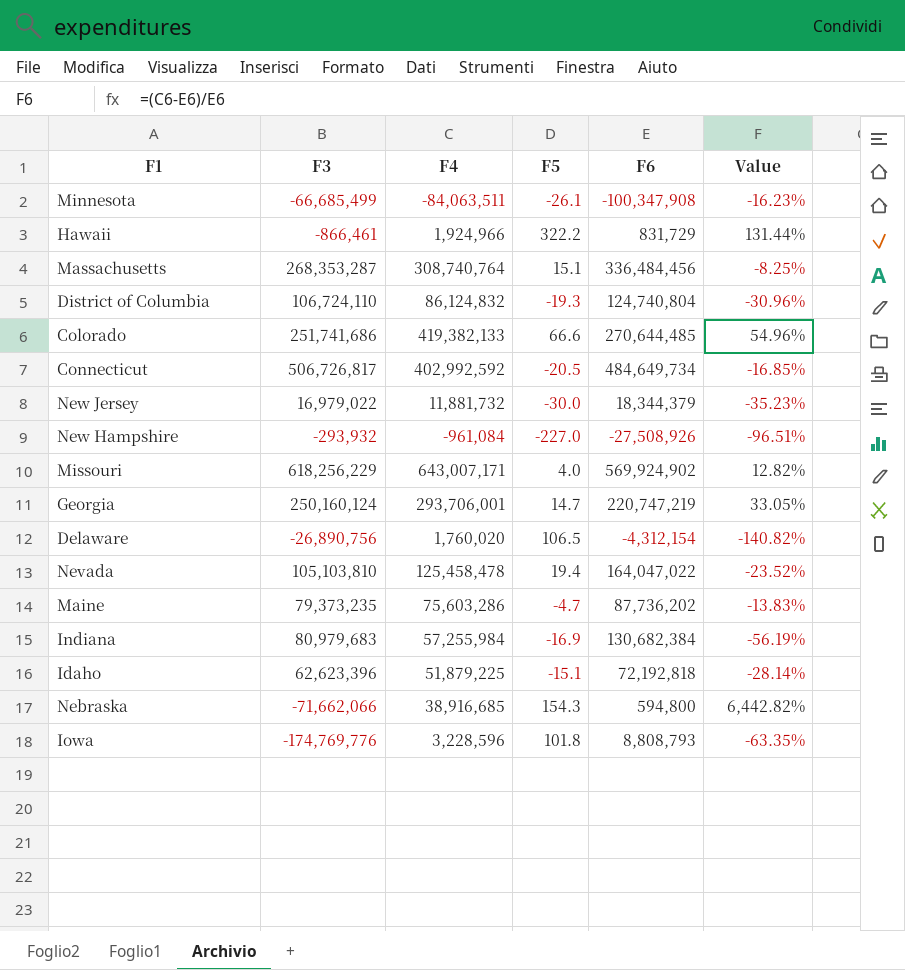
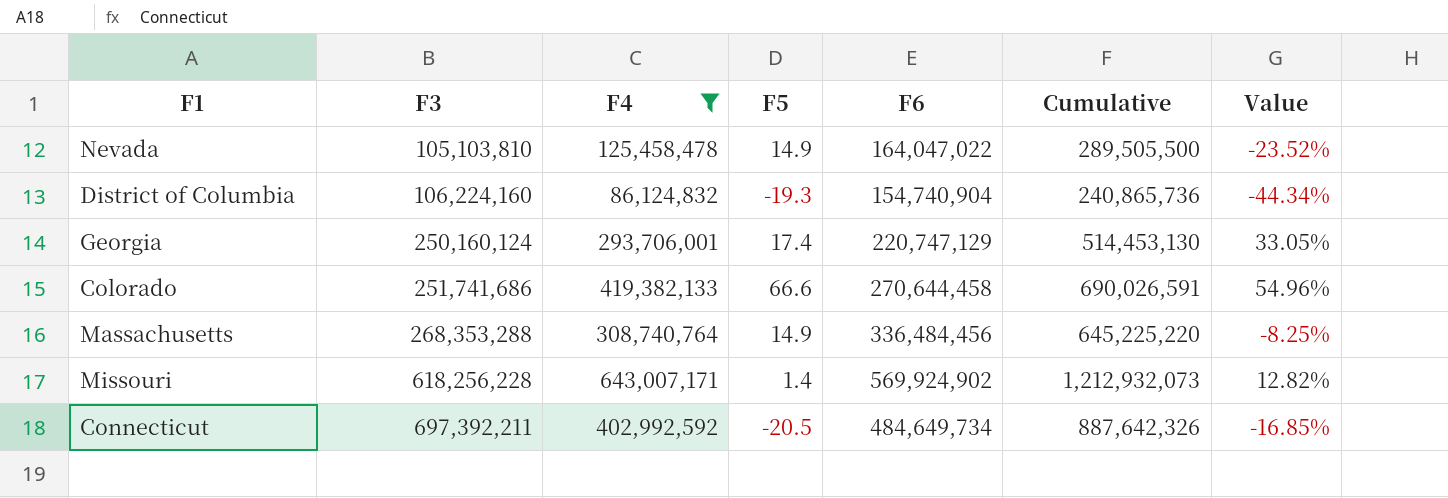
filter: none -> F4 >= 86,124,832
row order: none -> F3 ascending
column Cumulative | formula: none -> [F4] + [F6]
Nevada | F5: 19.4 -> 14.9
District of Columbia | F3: 106,724,110 -> 106,224,160
District of Columbia | F6: 124,740,804 -> 154,740,904
District of Columbia | Value: -30.96% -> -44.34%
Georgia | F5: 14.7 -> 17.4
Georgia | F6: 220,747,219 -> 220,747,129
Colorado | F6: 270,644,485 -> 270,644,458
Massachusetts | F3: 268,353,287 -> 268,353,288
Massachusetts | F5: 15.1 -> 14.9
Missouri | F3: 618,256,229 -> 618,256,228
Missouri | F5: 4.0 -> 1.4
Connecticut | F3: 506,726,817 -> 697,392,211

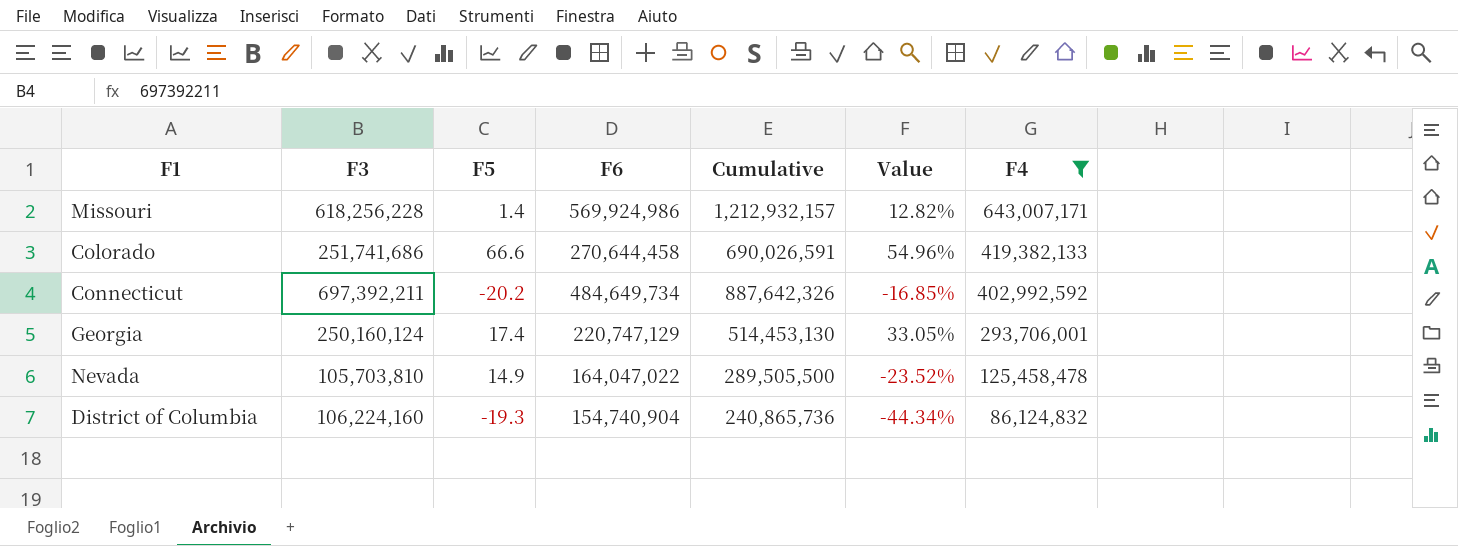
row order: F3 ascending -> F4 descending
column F4 | position: 3 -> 7
row Massachusetts: 268,353,288 | 308,740,764 | 14.9 | 336,484,456 | 645,225,220 | -8.25% -> none
Missouri | F6: 569,924,902 -> 569,924,986
Missouri | Cumulative: 1,212,932,073 -> 1,212,932,157
Connecticut | F5: -20.5 -> -20.2
Nevada | F3: 105,103,810 -> 105,703,810

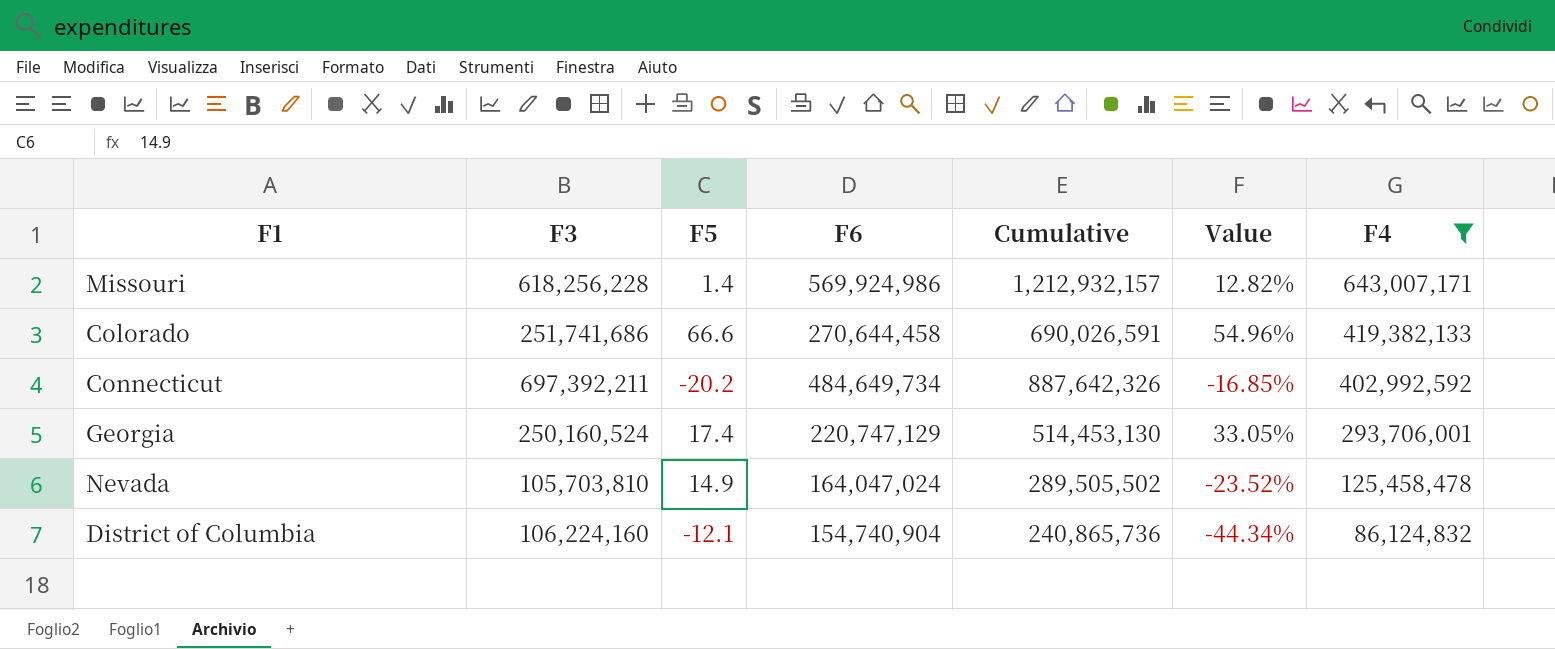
Georgia | F3: 250,160,124 -> 250,160,524
Nevada | F6: 164,047,022 -> 164,047,024
Nevada | Cumulative: 289,505,500 -> 289,505,502
District of Columbia | F5: -19.3 -> -12.1

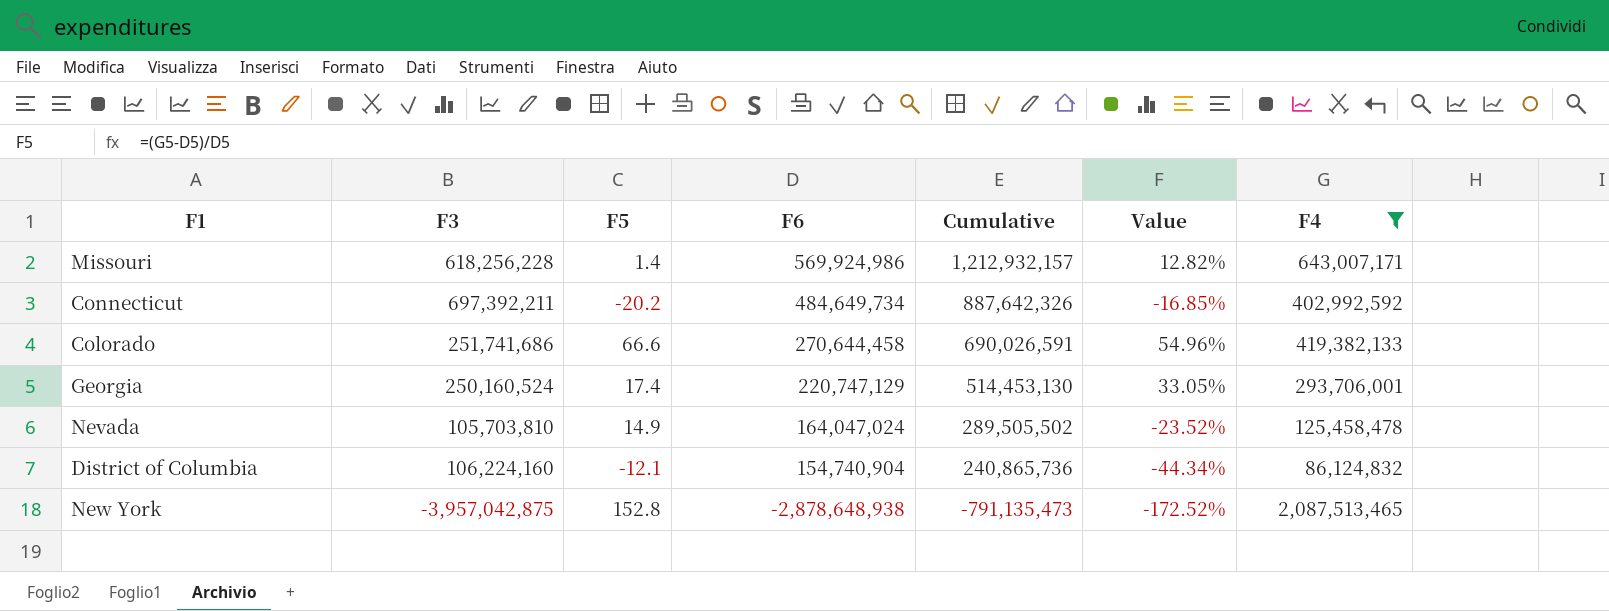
row order: F4 descending -> F6 descending
row New York: none -> -3,957,042,875 | 152.8 | -2,878,648,938 | -791,135,473 | -172.52% | 2,087,513,465

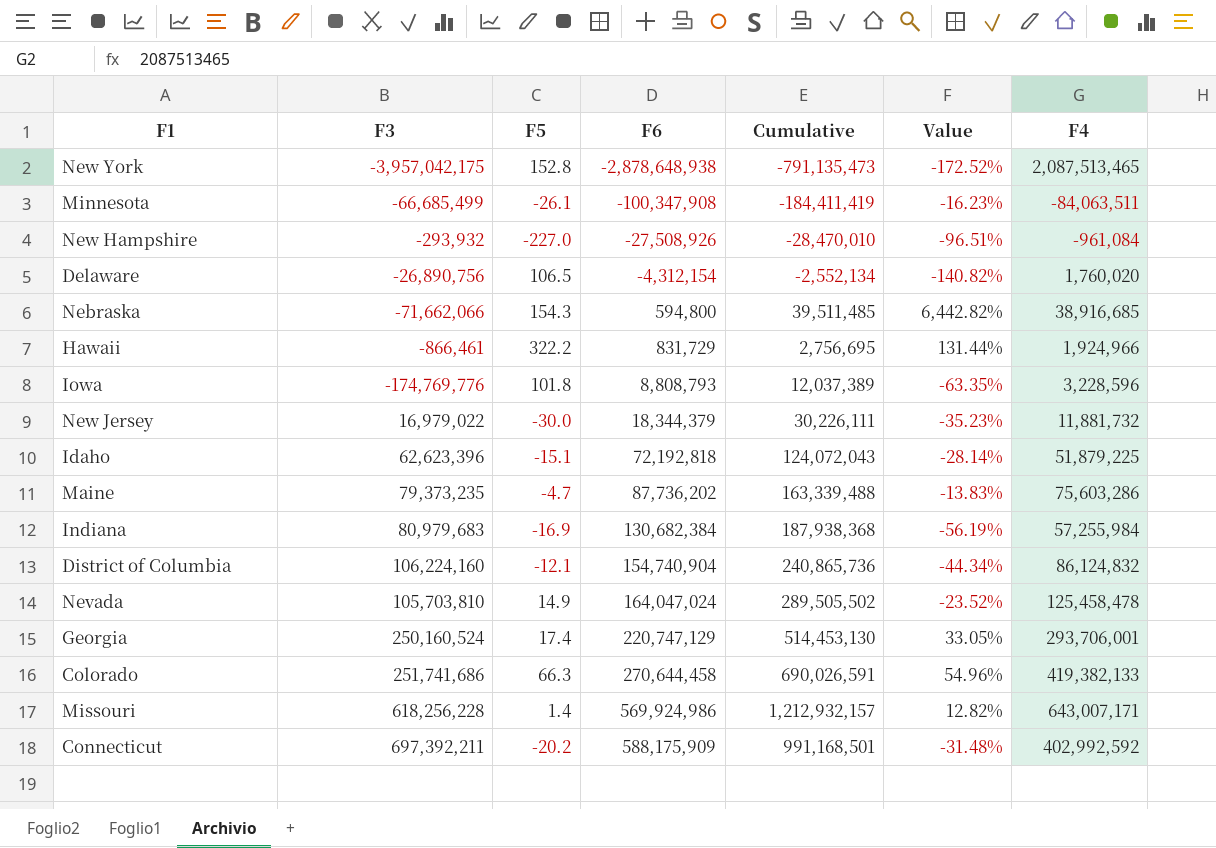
filter: F4 >= 86,124,832 -> none
row order: F6 descending -> F6 ascending
New York | F3: -3,957,042,875 -> -3,957,042,175
Colorado | F5: 66.6 -> 66.3
Connecticut | F6: 484,649,734 -> 588,175,909
Connecticut | Cumulative: 887,642,326 -> 991,168,501
Connecticut | Value: -16.85% -> -31.48%

